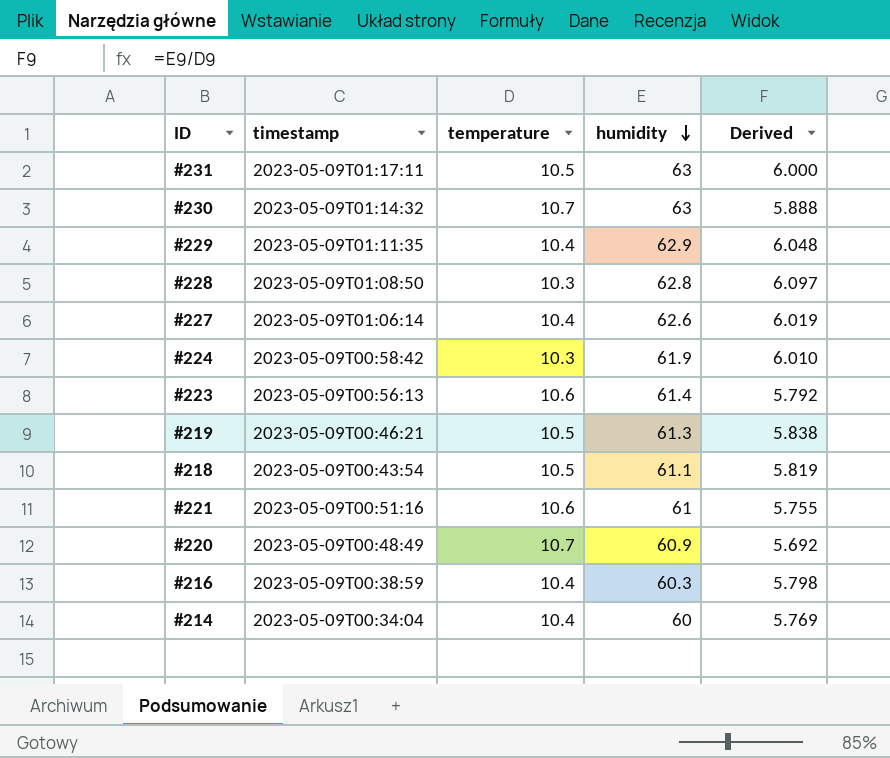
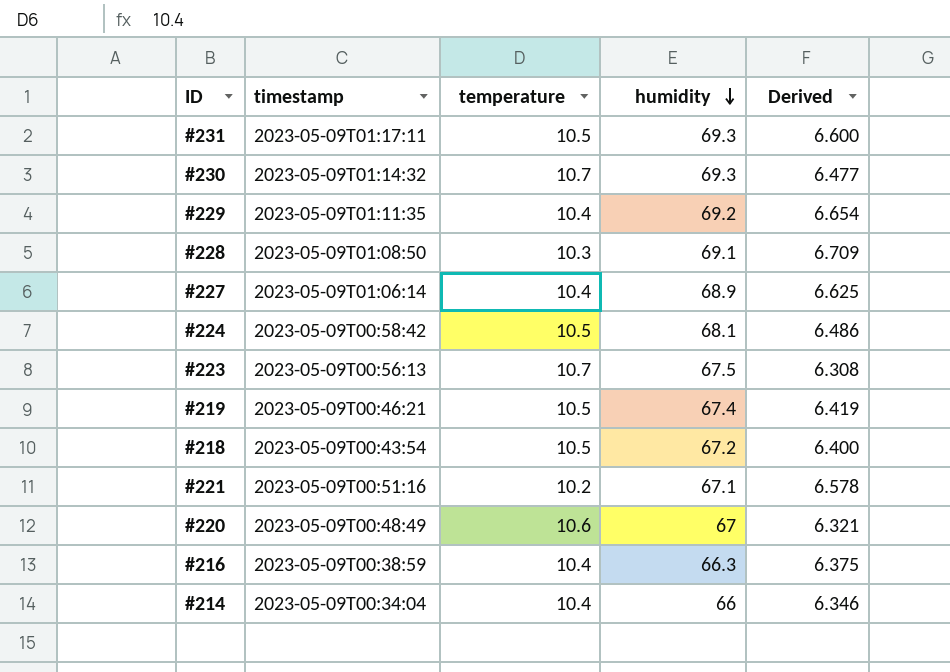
#231 | humidity: 63 -> 69.3
#231 | Derived: 6.000 -> 6.600
#230 | humidity: 63 -> 69.3
#230 | Derived: 5.888 -> 6.477
#229 | humidity: 62.9 -> 69.2
#229 | Derived: 6.048 -> 6.654
#228 | humidity: 62.8 -> 69.1
#228 | Derived: 6.097 -> 6.709
#227 | humidity: 62.6 -> 68.9
#227 | Derived: 6.019 -> 6.625
#224 | temperature: 10.3 -> 10.5
#224 | humidity: 61.9 -> 68.1
#224 | Derived: 6.010 -> 6.486
#223 | temperature: 10.6 -> 10.7
#223 | humidity: 61.4 -> 67.5
#223 | Derived: 5.792 -> 6.308
#219 | humidity: 61.3 -> 67.4
#219 | Derived: 5.838 -> 6.419
#218 | humidity: 61.1 -> 67.2
#218 | Derived: 5.819 -> 6.400
#221 | temperature: 10.6 -> 10.2
#221 | humidity: 61 -> 67.1
#221 | Derived: 5.755 -> 6.578
#220 | temperature: 10.7 -> 10.6
#220 | humidity: 60.9 -> 67
#220 | Derived: 5.692 -> 6.321
#216 | humidity: 60.3 -> 66.3
#216 | Derived: 5.798 -> 6.375
#214 | humidity: 60 -> 66
#214 | Derived: 5.769 -> 6.346

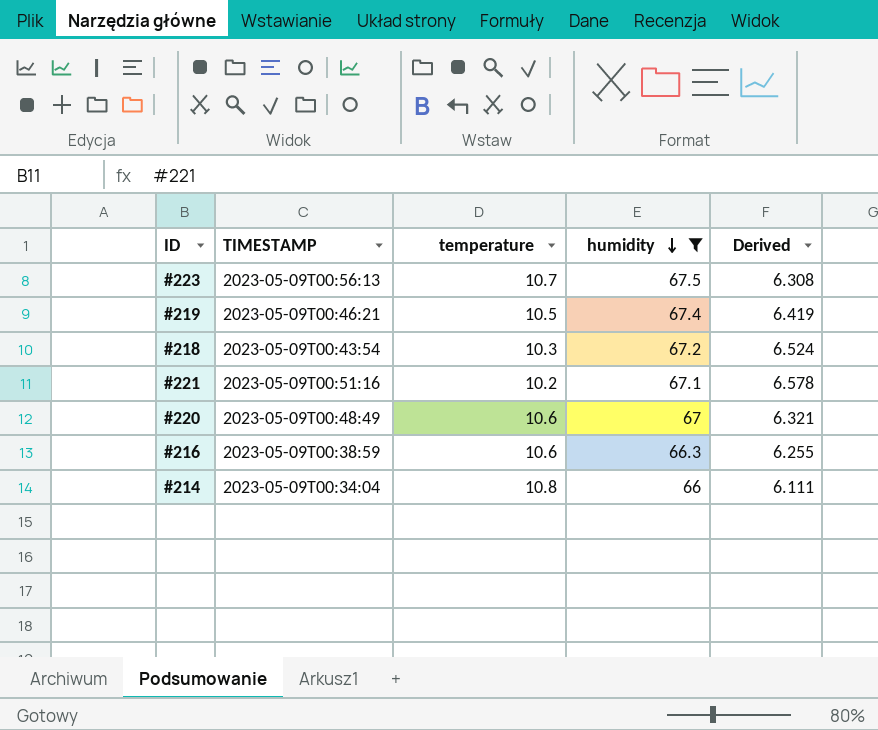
filter: none -> humidity <= 67.5
column name: timestamp -> TIMESTAMP
#218 | temperature: 10.5 -> 10.3
#218 | Derived: 6.400 -> 6.524
#216 | temperature: 10.4 -> 10.6
#216 | Derived: 6.375 -> 6.255
#214 | temperature: 10.4 -> 10.8
#214 | Derived: 6.346 -> 6.111

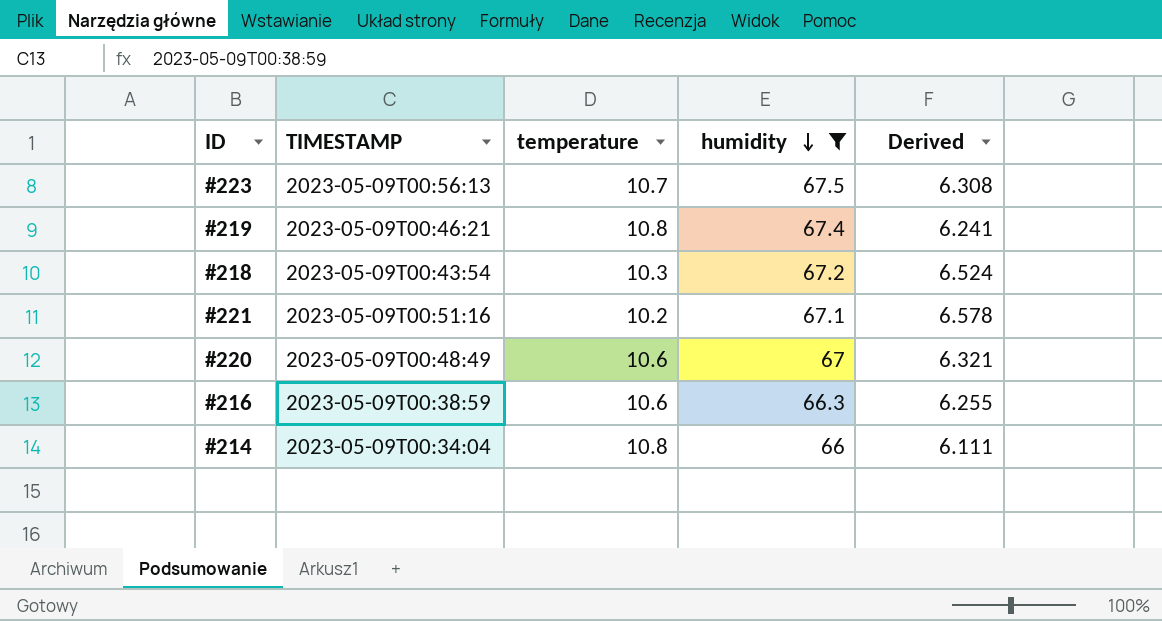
#219 | temperature: 10.5 -> 10.8
#219 | Derived: 6.419 -> 6.241

